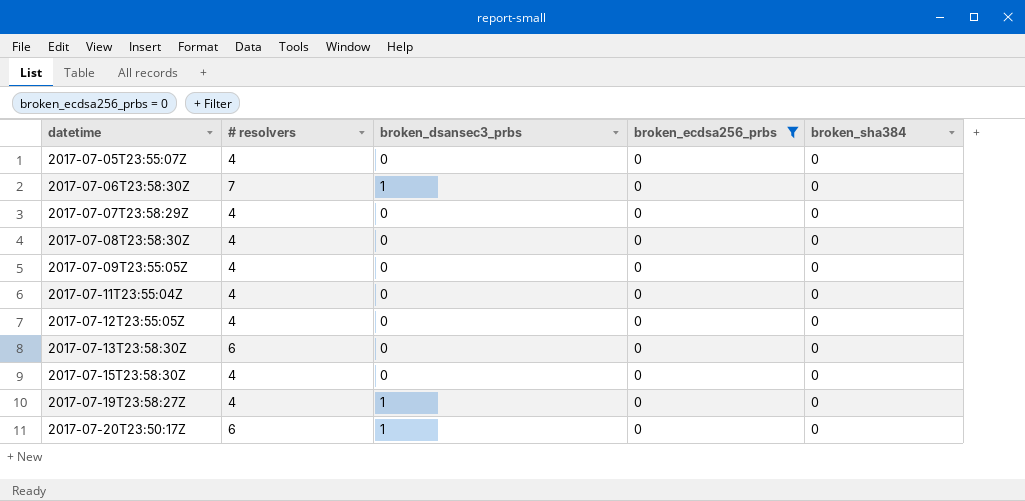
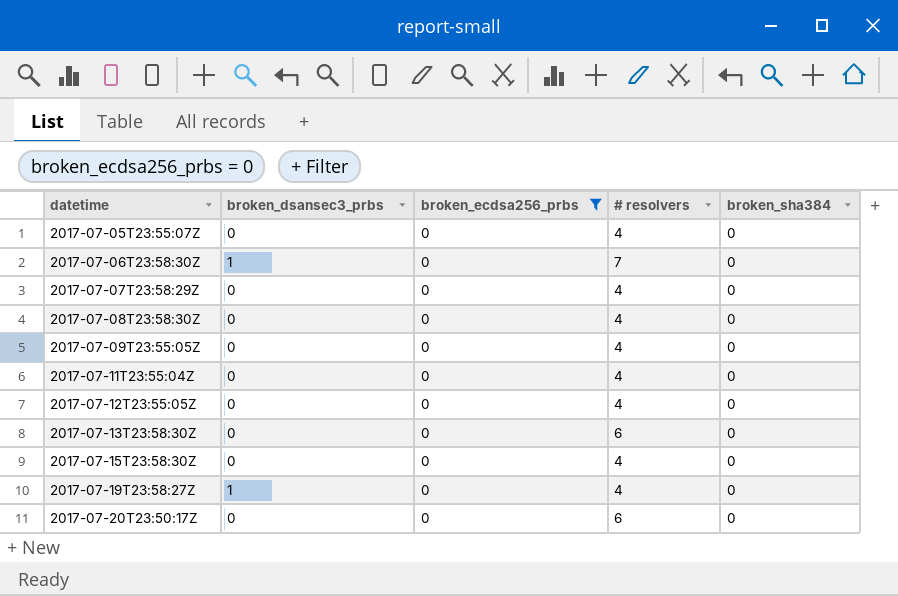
column # resolvers | position: 2 -> 4
2017-07-20T23:50:17Z | broken_dsansec3_prbs: 1 -> 0

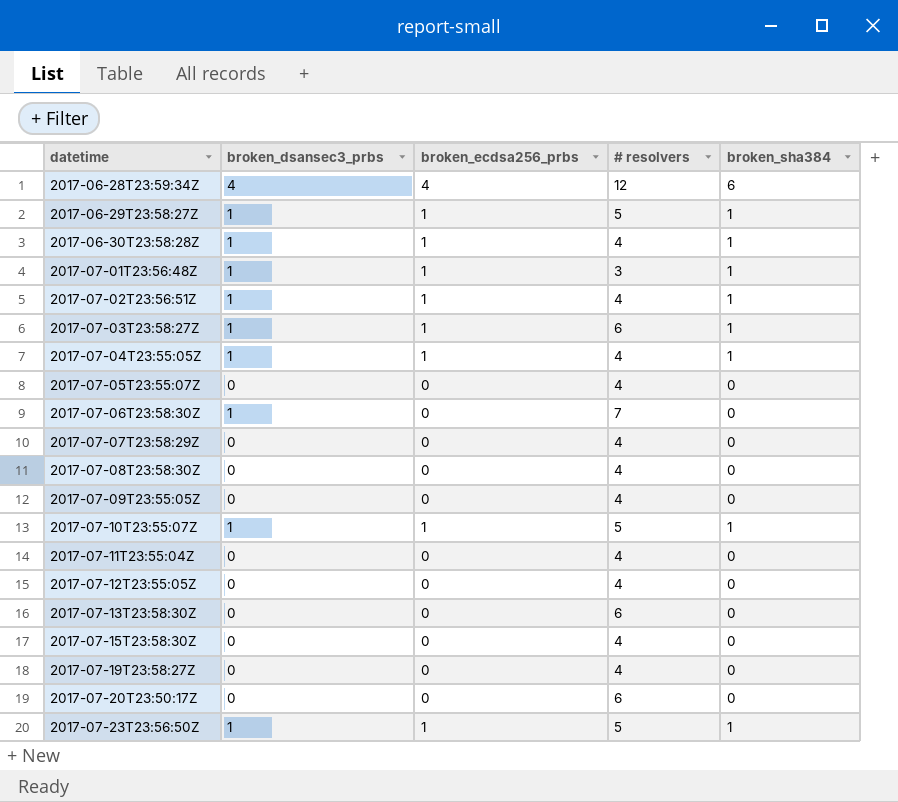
filter: broken_ecdsa256_prbs = 0 -> none
2017-07-19T23:58:27Z | broken_dsansec3_prbs: 1 -> 0

